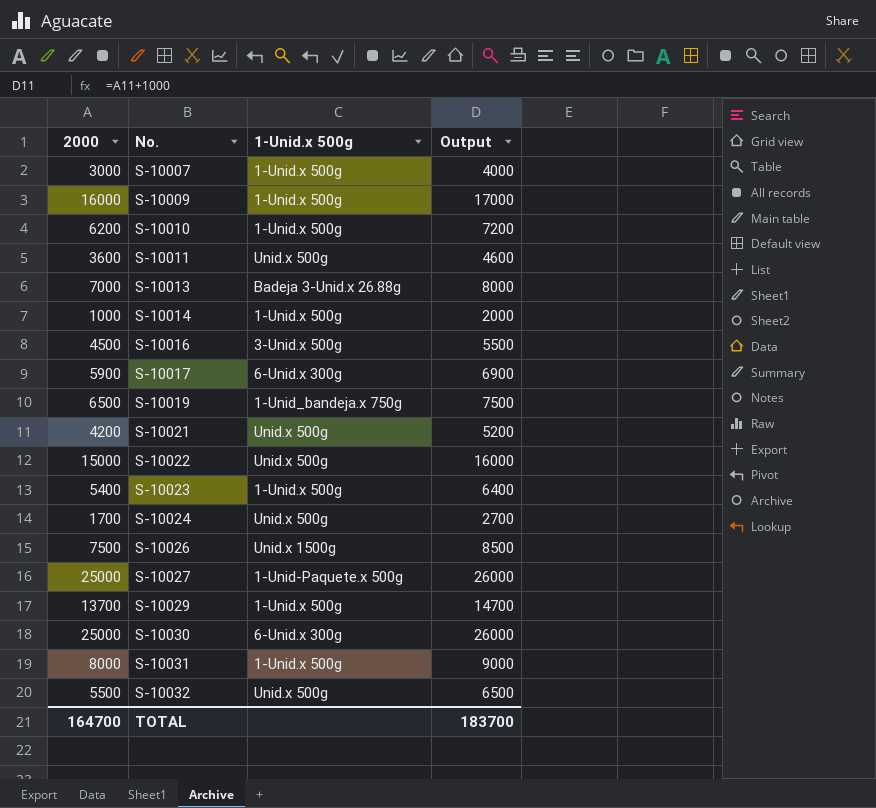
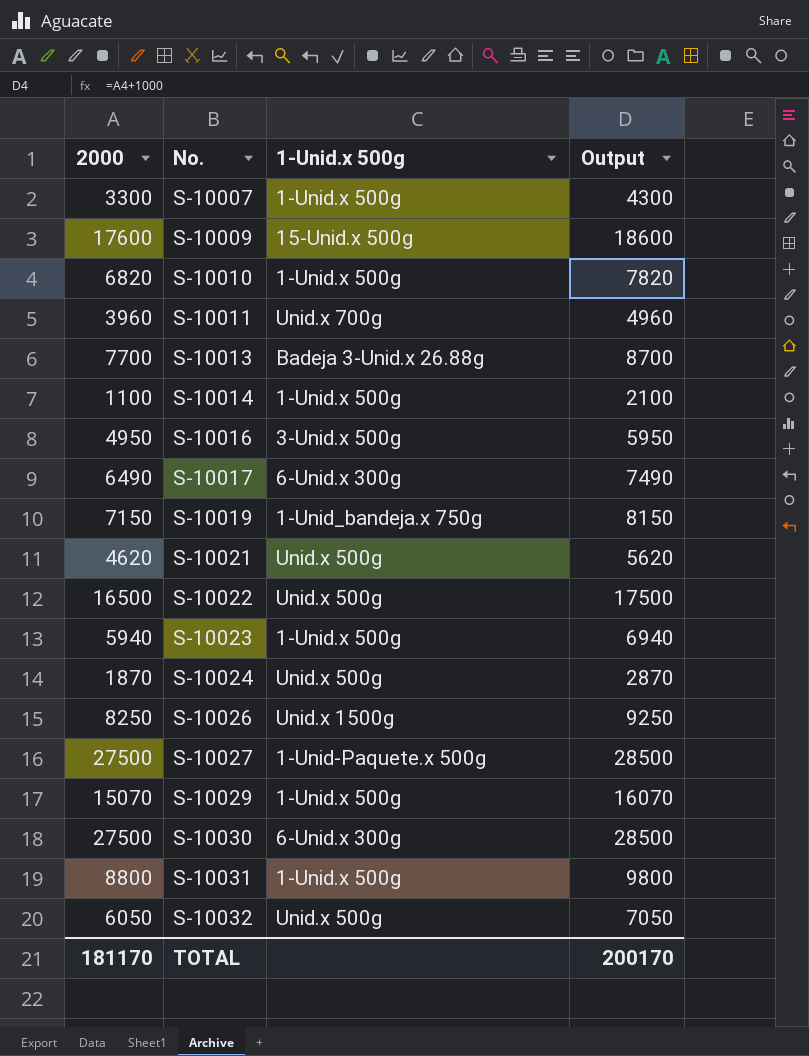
S-10007 | 2000: 3000 -> 3300
S-10007 | Output: 4000 -> 4300
S-10009 | 2000: 16000 -> 17600
S-10009 | 1-Unid.x 500g: 1-Unid.x 500g -> 15-Unid.x 500g
S-10009 | Output: 17000 -> 18600
S-10010 | 2000: 6200 -> 6820
S-10010 | Output: 7200 -> 7820
S-10011 | 2000: 3600 -> 3960
S-10011 | 1-Unid.x 500g: Unid.x 500g -> Unid.x 700g
S-10011 | Output: 4600 -> 4960
S-10013 | 2000: 7000 -> 7700
S-10013 | Output: 8000 -> 8700
S-10014 | 2000: 1000 -> 1100
S-10014 | Output: 2000 -> 2100
S-10016 | 2000: 4500 -> 4950
S-10016 | Output: 5500 -> 5950
S-10017 | 2000: 5900 -> 6490
S-10017 | Output: 6900 -> 7490
S-10019 | 2000: 6500 -> 7150
S-10019 | Output: 7500 -> 8150
S-10021 | 2000: 4200 -> 4620
S-10021 | Output: 5200 -> 5620
S-10022 | 2000: 15000 -> 16500
S-10022 | Output: 16000 -> 17500
S-10023 | 2000: 5400 -> 5940
S-10023 | Output: 6400 -> 6940
S-10024 | 2000: 1700 -> 1870
S-10024 | Output: 2700 -> 2870
S-10026 | 2000: 7500 -> 8250
S-10026 | Output: 8500 -> 9250
S-10027 | 2000: 25000 -> 27500
S-10027 | Output: 26000 -> 28500
S-10029 | 2000: 13700 -> 15070
S-10029 | Output: 14700 -> 16070
S-10030 | 2000: 25000 -> 27500
S-10030 | Output: 26000 -> 28500
S-10031 | 2000: 8000 -> 8800
S-10031 | Output: 9000 -> 9800
S-10032 | 2000: 5500 -> 6050
S-10032 | Output: 6500 -> 7050
TOTAL | 2000: 164700 -> 181170
TOTAL | Output: 183700 -> 200170

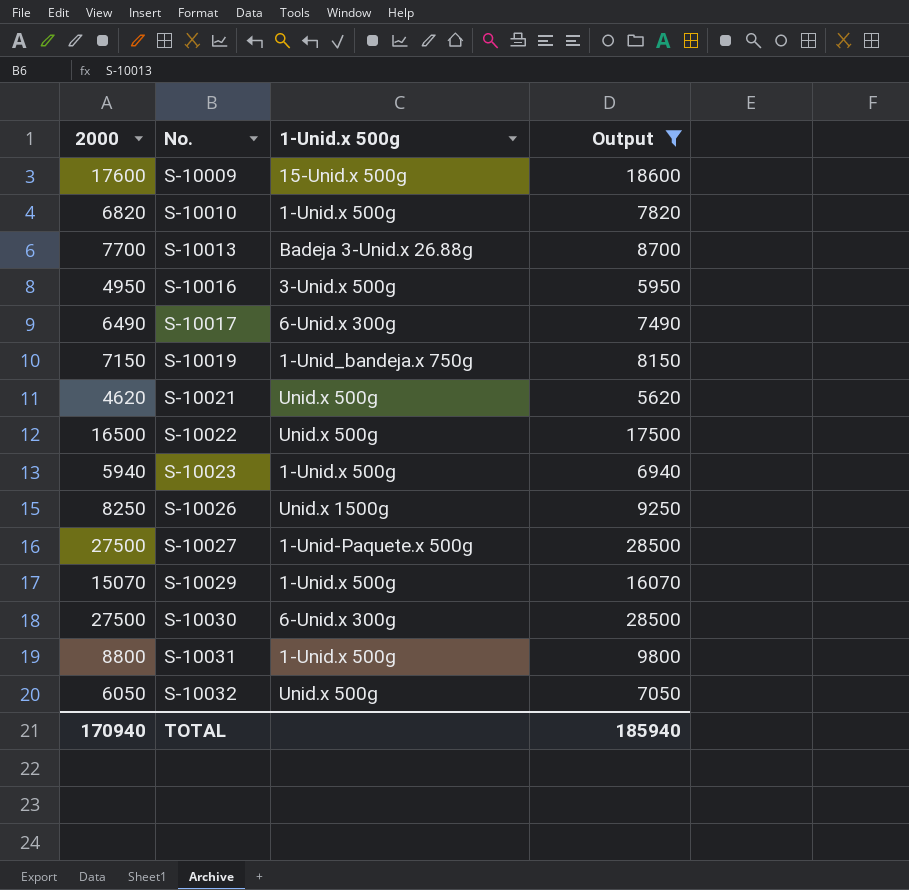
filter: none -> Output >= 5620
TOTAL | 2000: 181170 -> 170940
TOTAL | Output: 200170 -> 185940

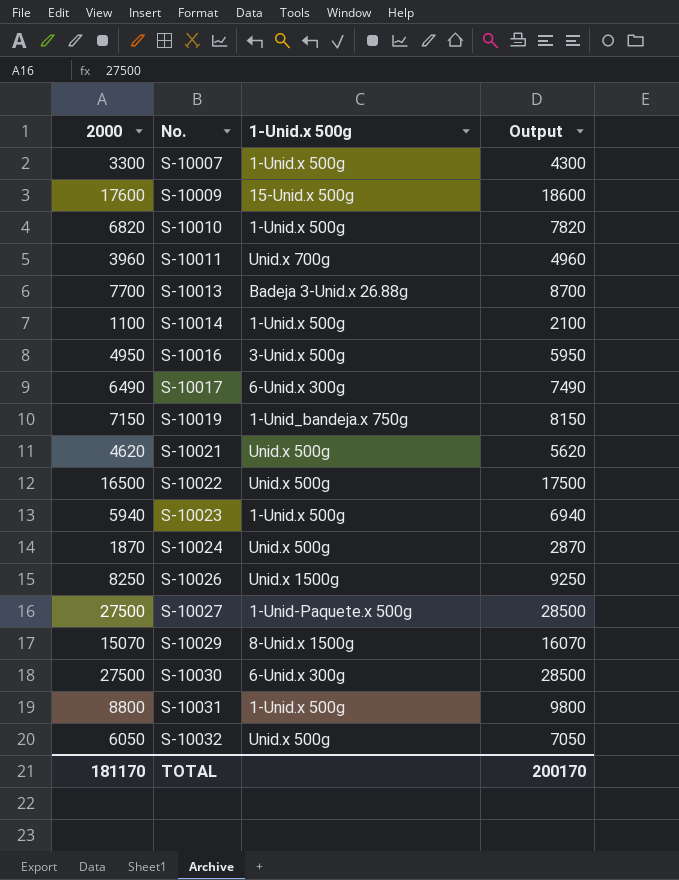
filter: Output >= 5620 -> none
S-10029 | 1-Unid.x 500g: 1-Unid.x 500g -> 8-Unid.x 1500g
TOTAL | 2000: 170940 -> 181170
TOTAL | Output: 185940 -> 200170

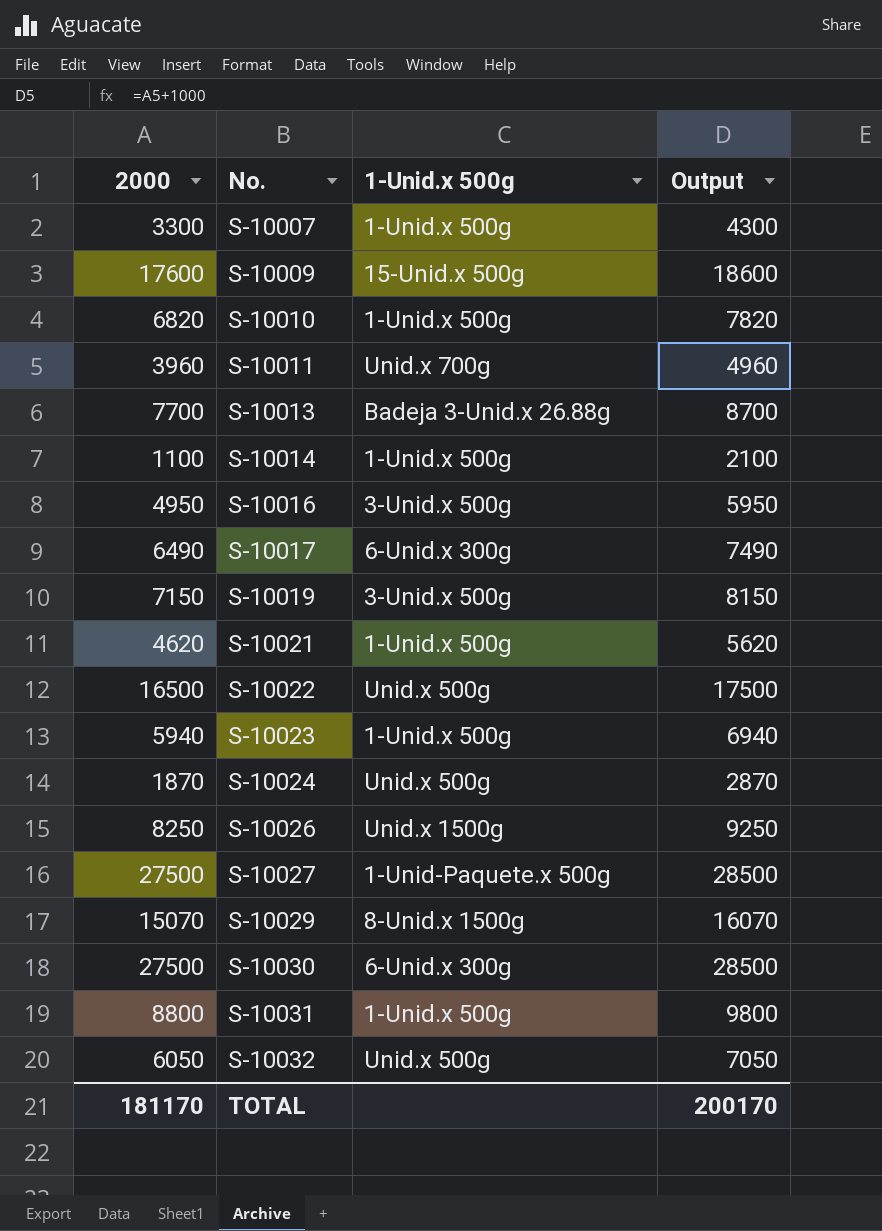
S-10019 | 1-Unid.x 500g: 1-Unid_bandeja.x 750g -> 3-Unid.x 500g
S-10021 | 1-Unid.x 500g: Unid.x 500g -> 1-Unid.x 500g

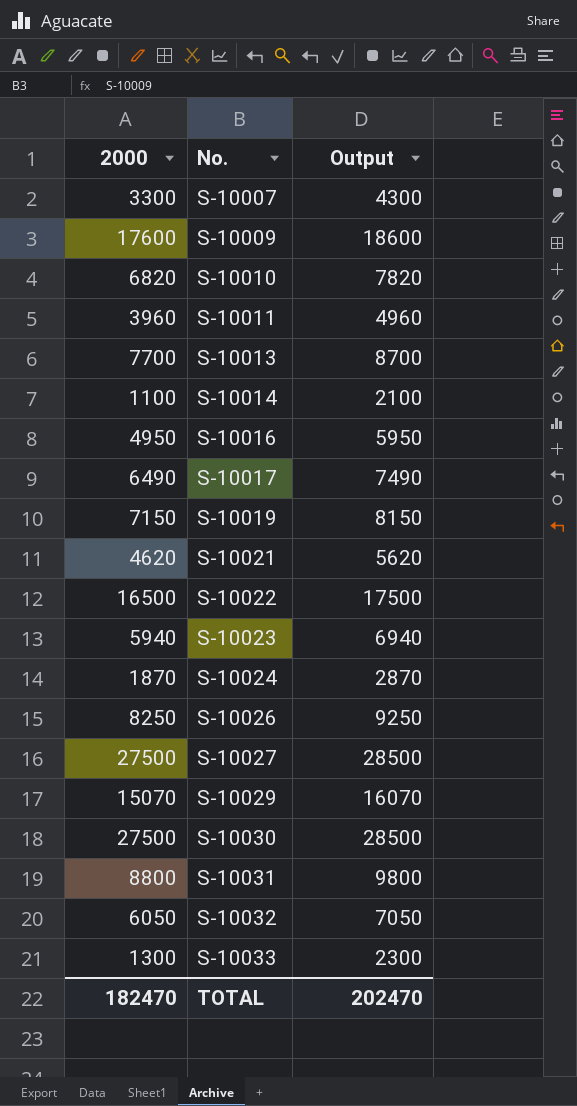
column 1-Unid.x 500g | position: 3 -> none
row S-10033: none -> 1300 | 2300
TOTAL | 2000: 181170 -> 182470
TOTAL | Output: 200170 -> 202470

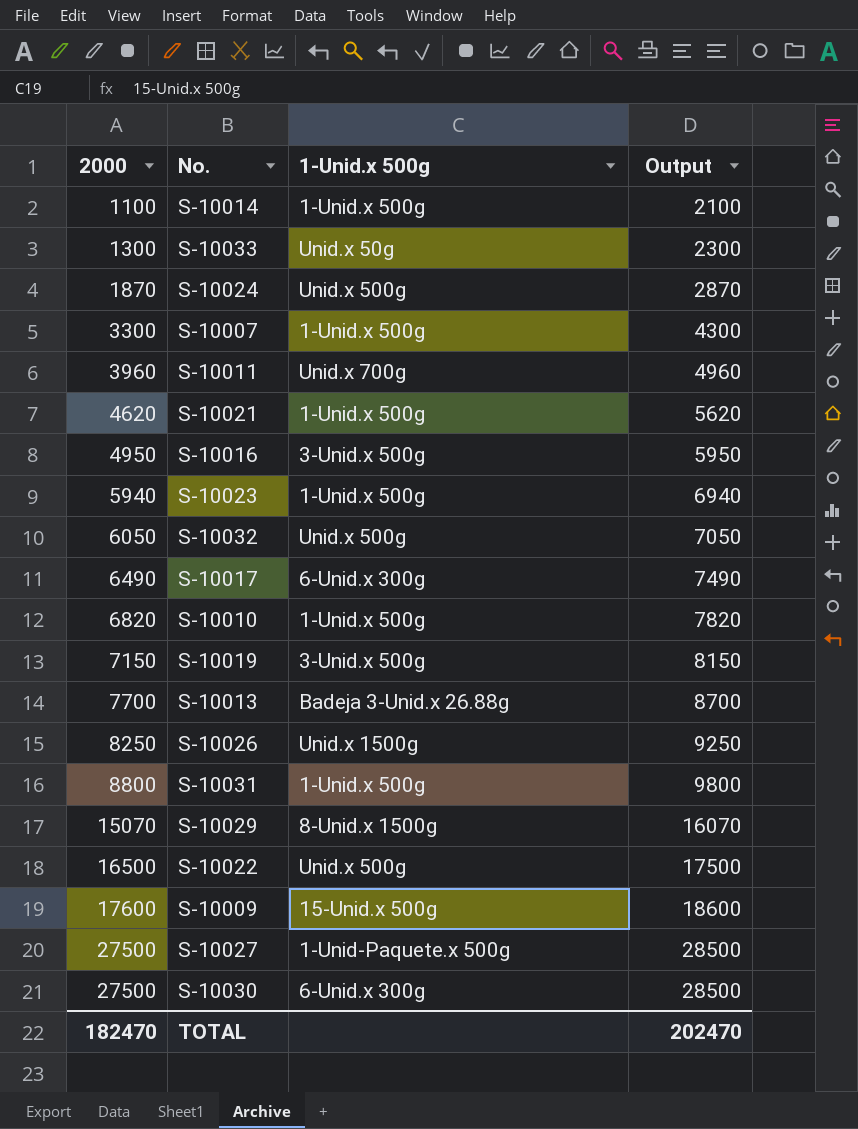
row order: No. ascending -> 2000 ascending
column 1-Unid.x 500g | position: none -> 3

